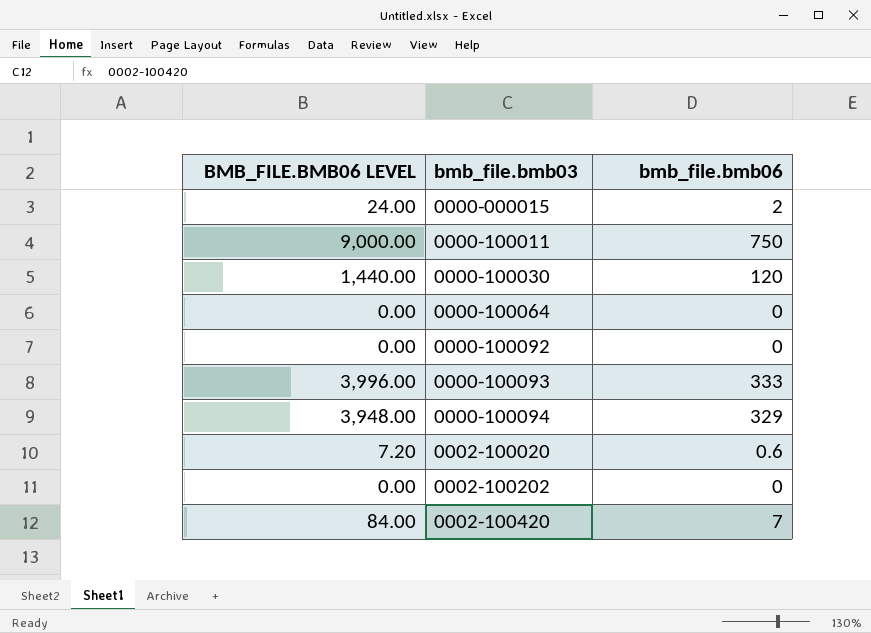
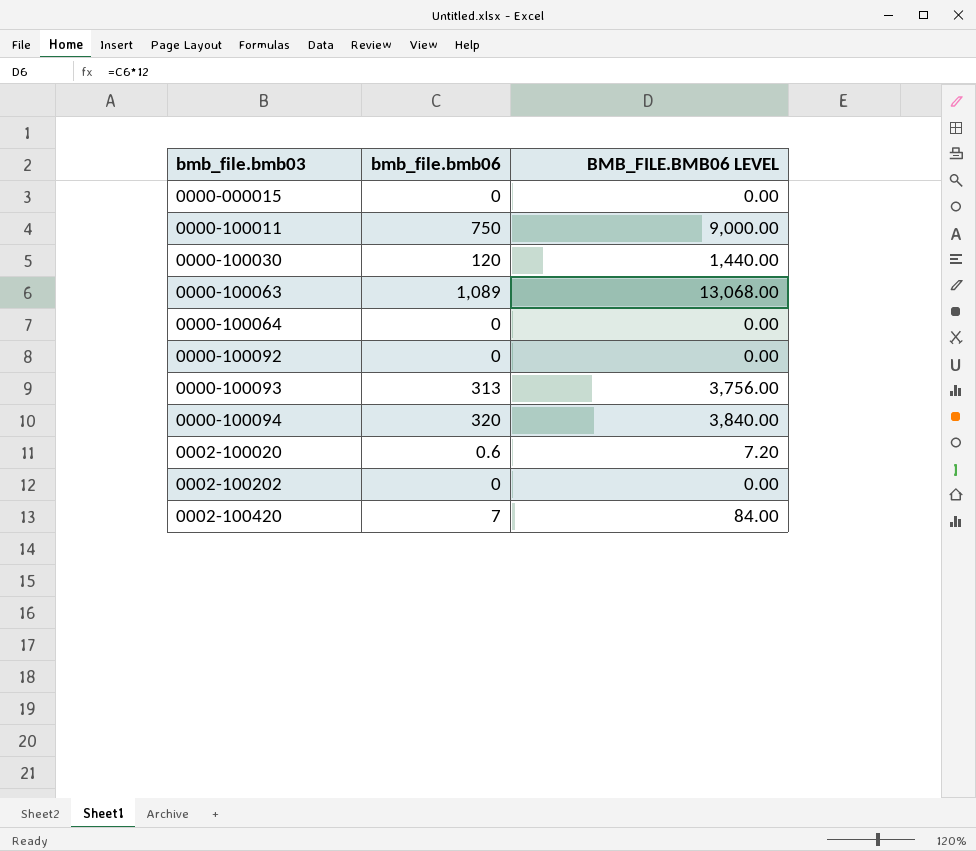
column BMB_FILE.BMB06 LEVEL | position: 1 -> 3
0000-000015 | bmb_file.bmb06: 2 -> 0
0000-000015 | BMB_FILE.BMB06 LEVEL: 24.00 -> 0.00
row 0000-100063: none -> 1,089 | 13,068.00
0000-100093 | bmb_file.bmb06: 333 -> 313
0000-100093 | BMB_FILE.BMB06 LEVEL: 3,996.00 -> 3,756.00
0000-100094 | bmb_file.bmb06: 329 -> 320
0000-100094 | BMB_FILE.BMB06 LEVEL: 3,948.00 -> 3,840.00

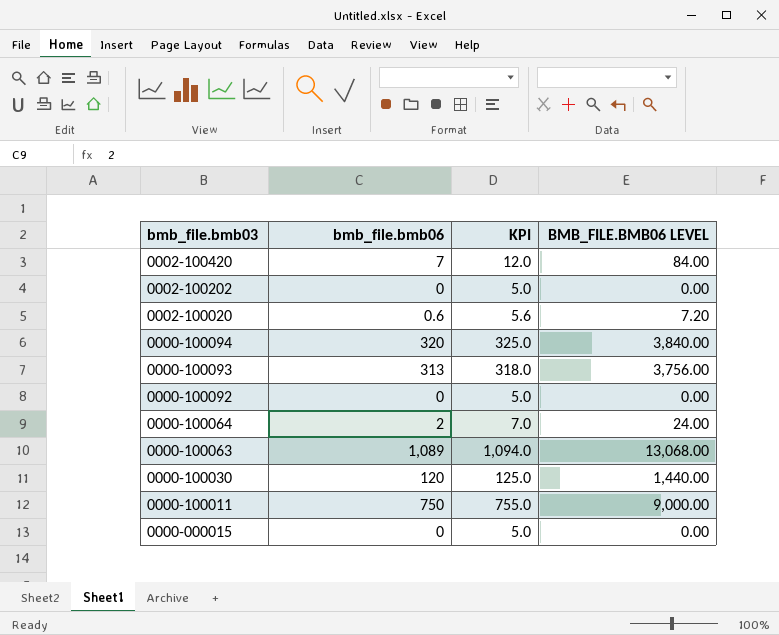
row order: bmb_file.bmb03 ascending -> bmb_file.bmb03 descending
column KPI | formula: none -> [bmb_file.bmb06] + 5
0000-100064 | bmb_file.bmb06: 0 -> 2
0000-100064 | BMB_FILE.BMB06 LEVEL: 0.00 -> 24.00

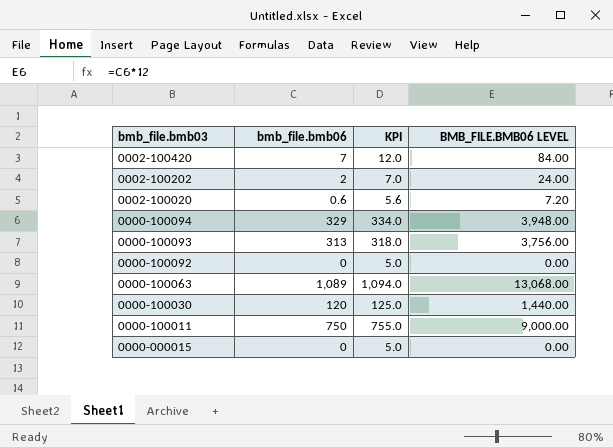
row 0000-100064: 2 | 7.0 | 24.00 -> none
0002-100202 | bmb_file.bmb06: 0 -> 2
0002-100202 | KPI: 5.0 -> 7.0
0002-100202 | BMB_FILE.BMB06 LEVEL: 0.00 -> 24.00
0000-100094 | bmb_file.bmb06: 320 -> 329
0000-100094 | KPI: 325.0 -> 334.0
0000-100094 | BMB_FILE.BMB06 LEVEL: 3,840.00 -> 3,948.00

